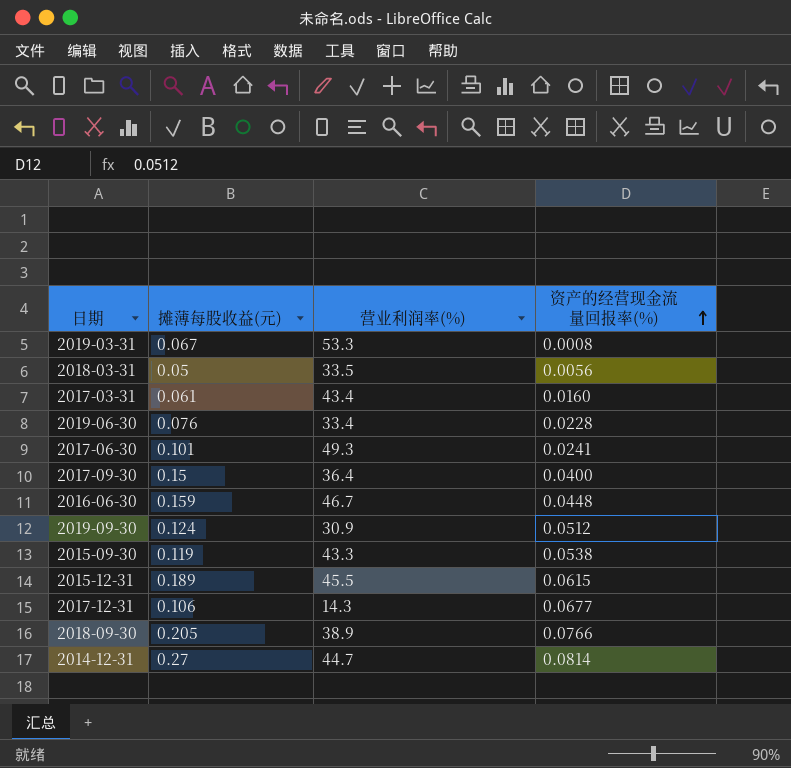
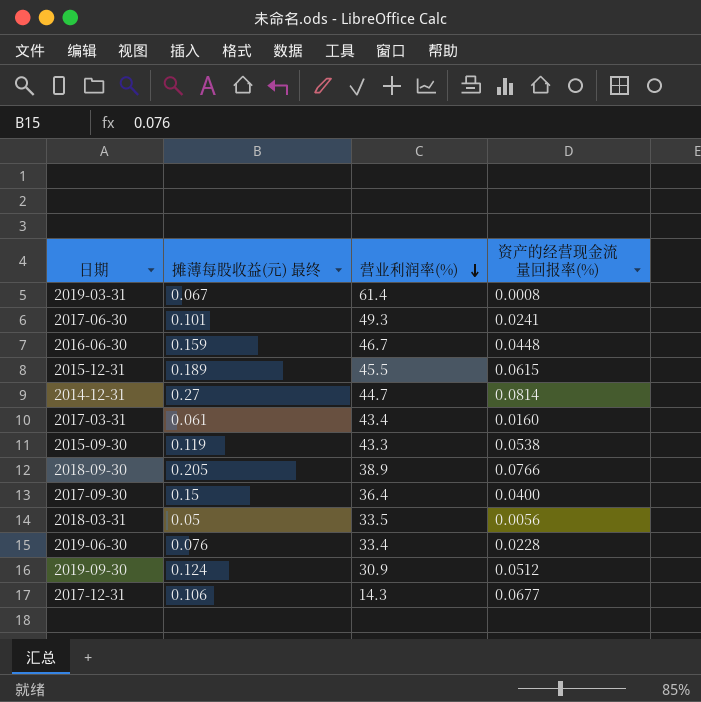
row order: 资产的经营现金流量回报率(%) ascending -> 营业利润率(%) descending
column name: 摊薄每股收益(元) -> 摊薄每股收益(元) 最终
2019-03-31 | 营业利润率(%): 53.3 -> 61.4

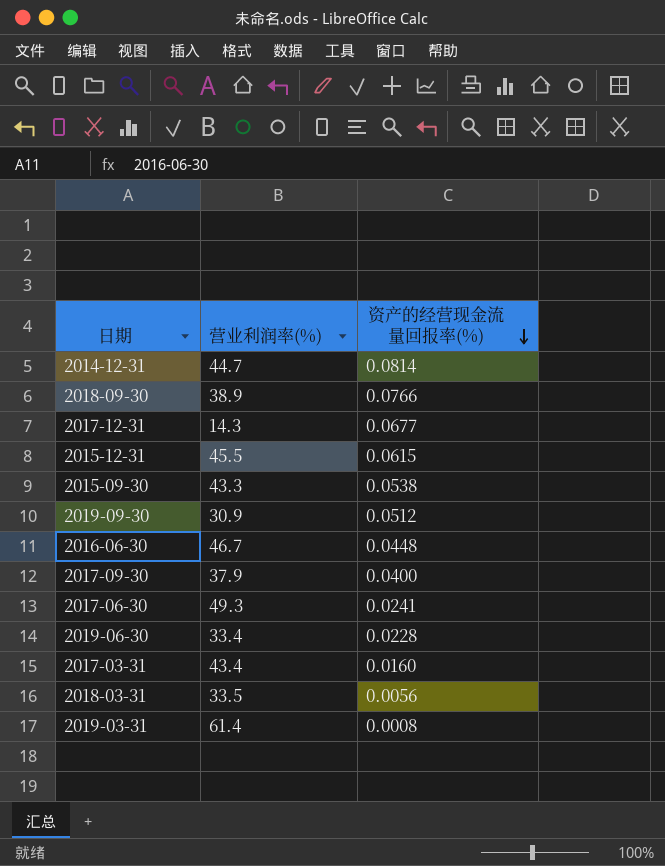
row order: 营业利润率(%) descending -> 资产的经营现金流量回报率(%) descending
column 摊薄每股收益(元) 最终 | position: 2 -> none
2017-09-30 | 营业利润率(%): 36.4 -> 37.9

